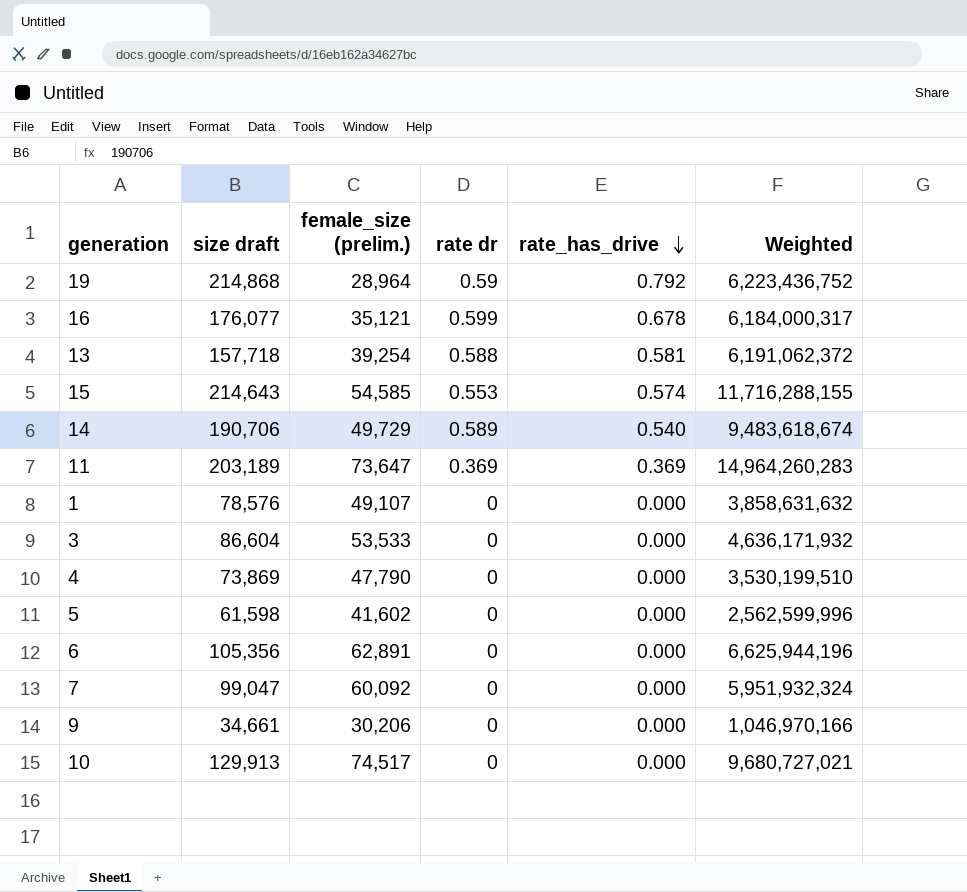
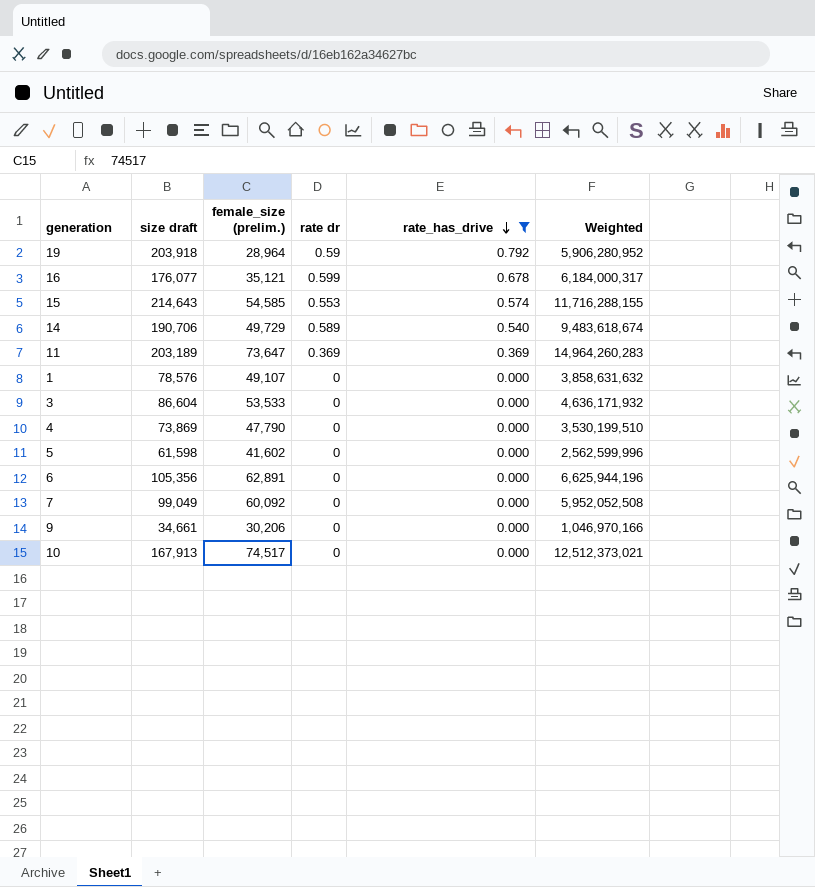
filter: none -> rate_has_drive != 0.581
19 | size draft: 214,868 -> 203,918
19 | Weighted: 6,223,436,752 -> 5,906,280,952
7 | size draft: 99,047 -> 99,049
7 | Weighted: 5,951,932,324 -> 5,952,052,508
10 | size draft: 129,913 -> 167,913
10 | Weighted: 9,680,727,021 -> 12,512,373,021

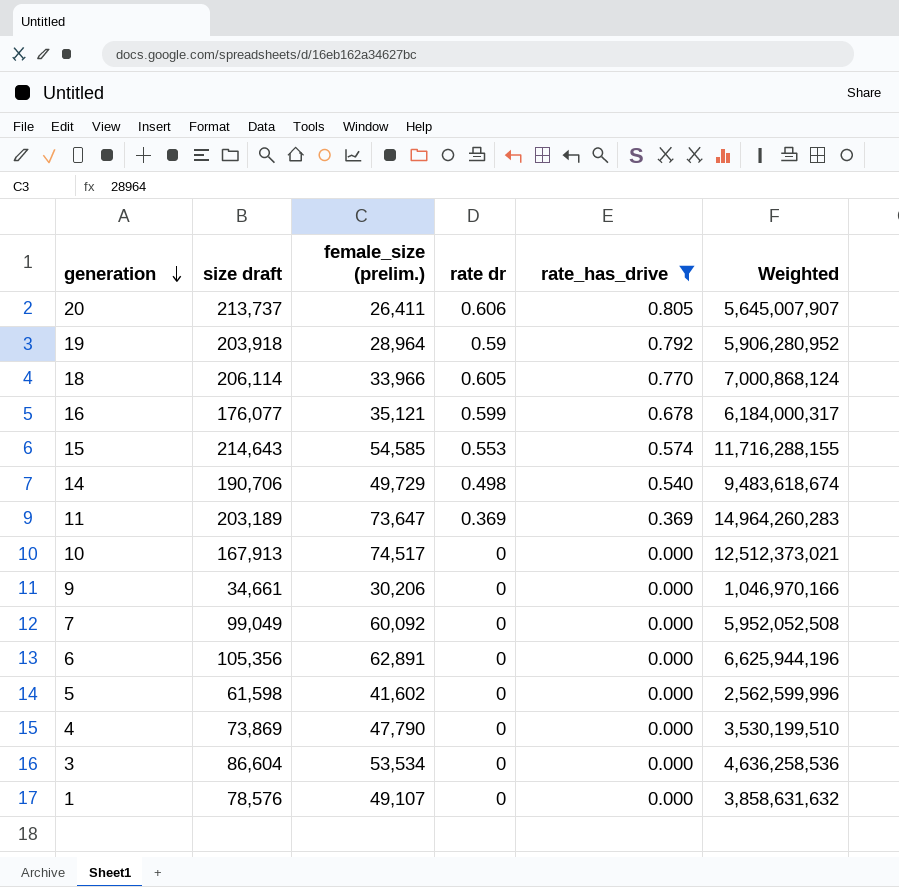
row order: rate_has_drive descending -> generation descending
row 20: none -> 213,737 | 26,411 | 0.606 | 0.805 | 5,645,007,907
row 18: none -> 206,114 | 33,966 | 0.605 | 0.770 | 7,000,868,124
14 | rate dr: 0.589 -> 0.498
3 | female_size (prelim.): 53,533 -> 53,534
3 | Weighted: 4,636,171,932 -> 4,636,258,536

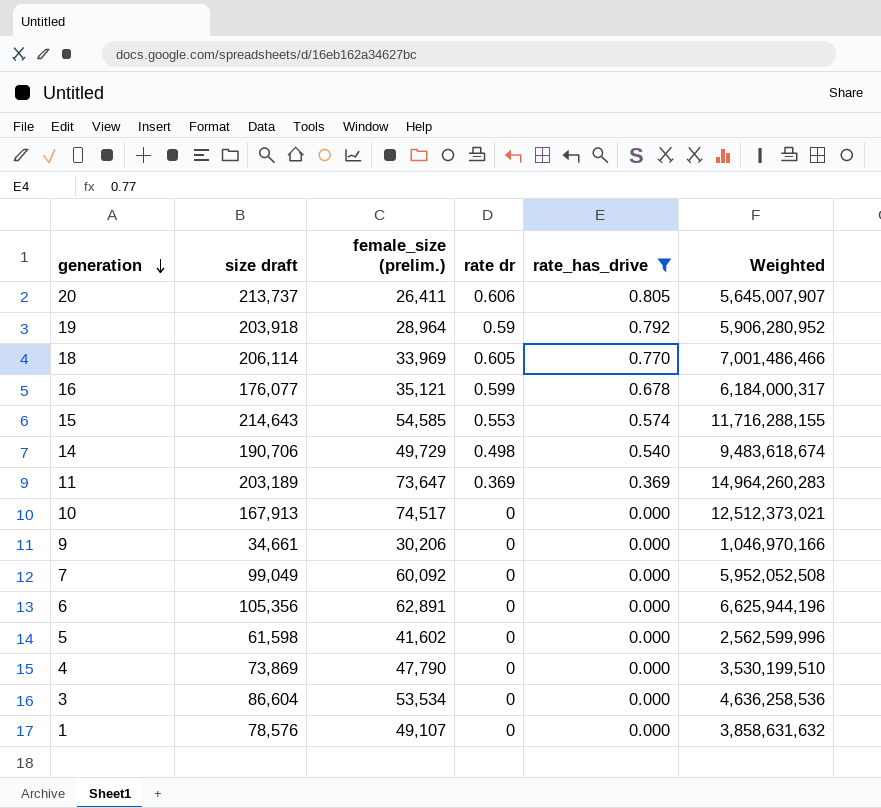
18 | female_size (prelim.): 33,966 -> 33,969
18 | Weighted: 7,000,868,124 -> 7,001,486,466

